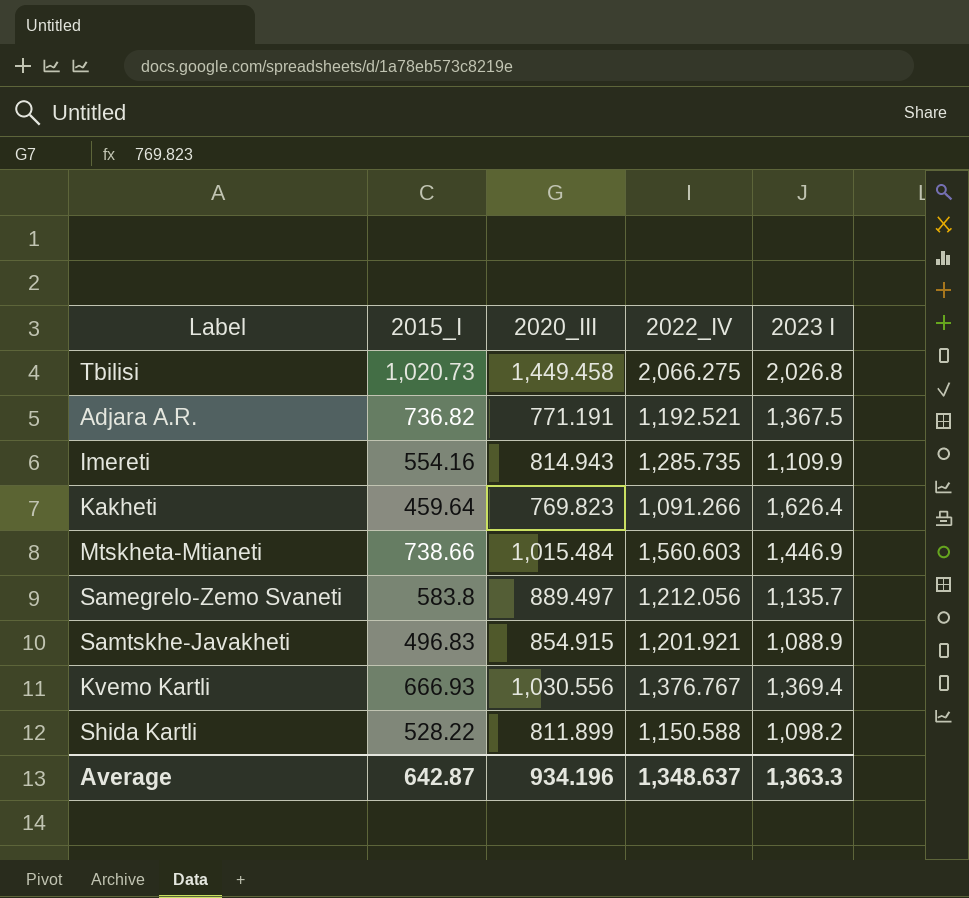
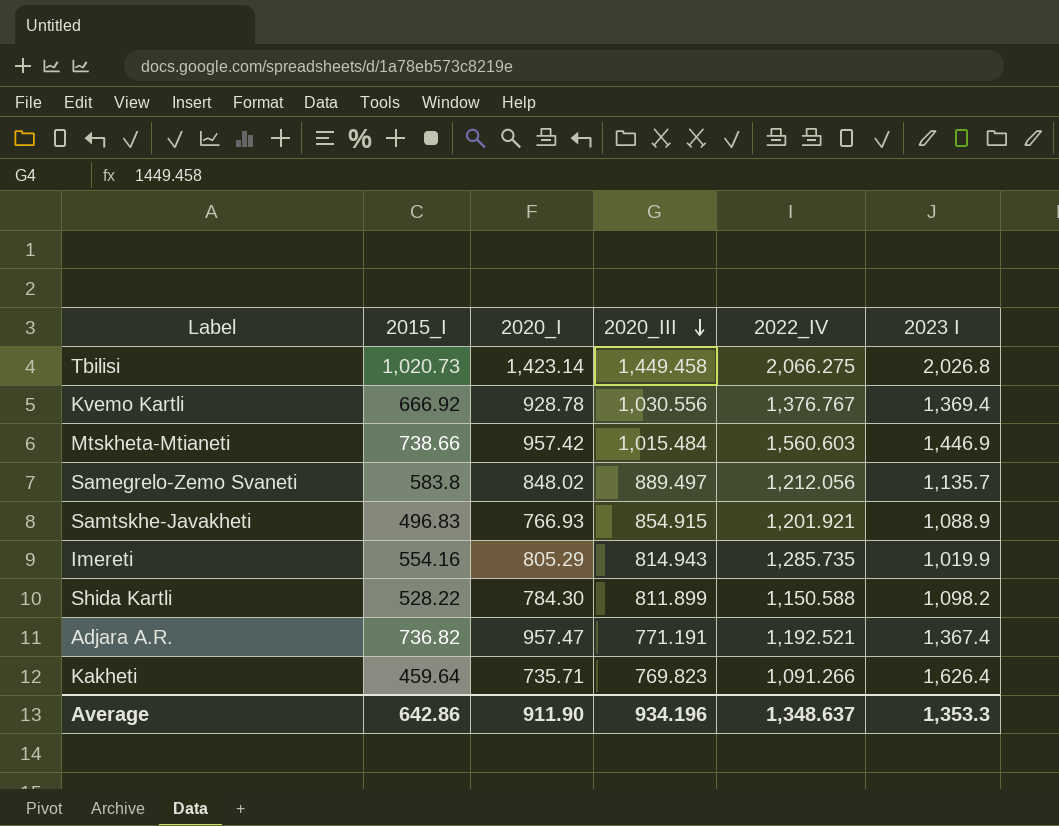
row order: none -> 2020_III descending
column 2020_I | position: none -> 3
Kvemo Kartli | 2015_I: 666.93 -> 666.92
Imereti | 2023 I: 1,109.9 -> 1,019.9
Adjara A.R. | 2023 I: 1,367.5 -> 1,367.4
Average | 2015_I: 642.87 -> 642.86
Average | 2023 I: 1,363.3 -> 1,353.3

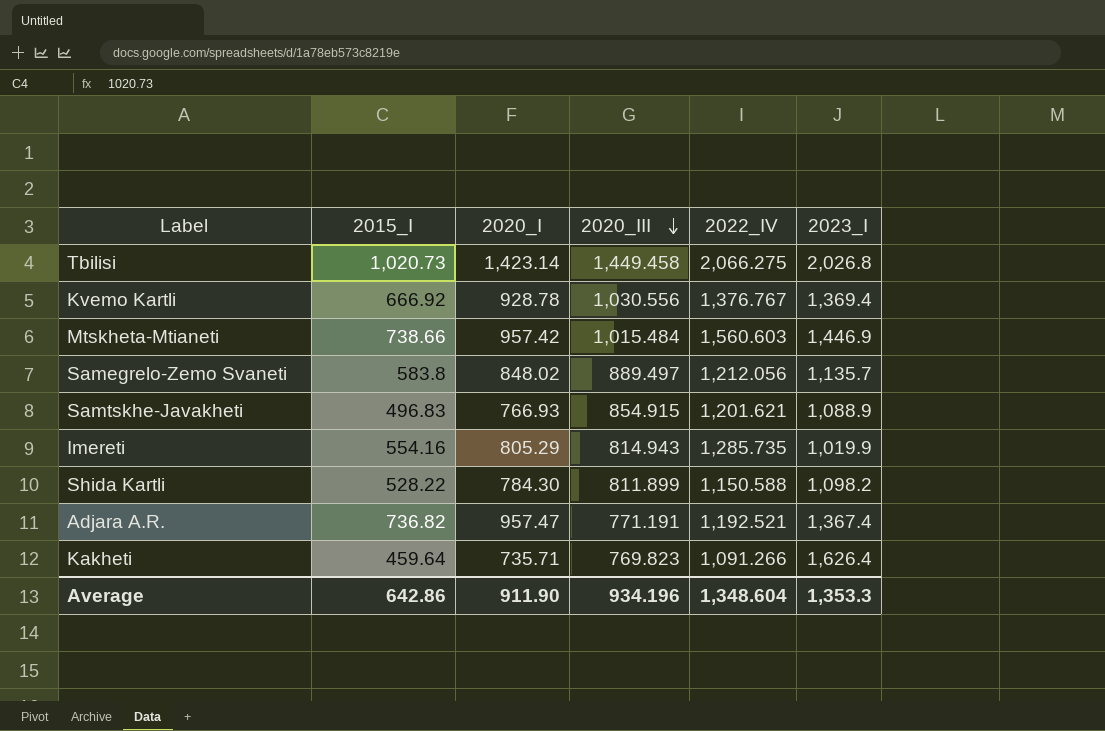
column name: 2023 I -> 2023_I
Samtskhe-Javakheti | 2022_IV: 1,201.921 -> 1,201.621
Average | 2022_IV: 1,348.637 -> 1,348.604

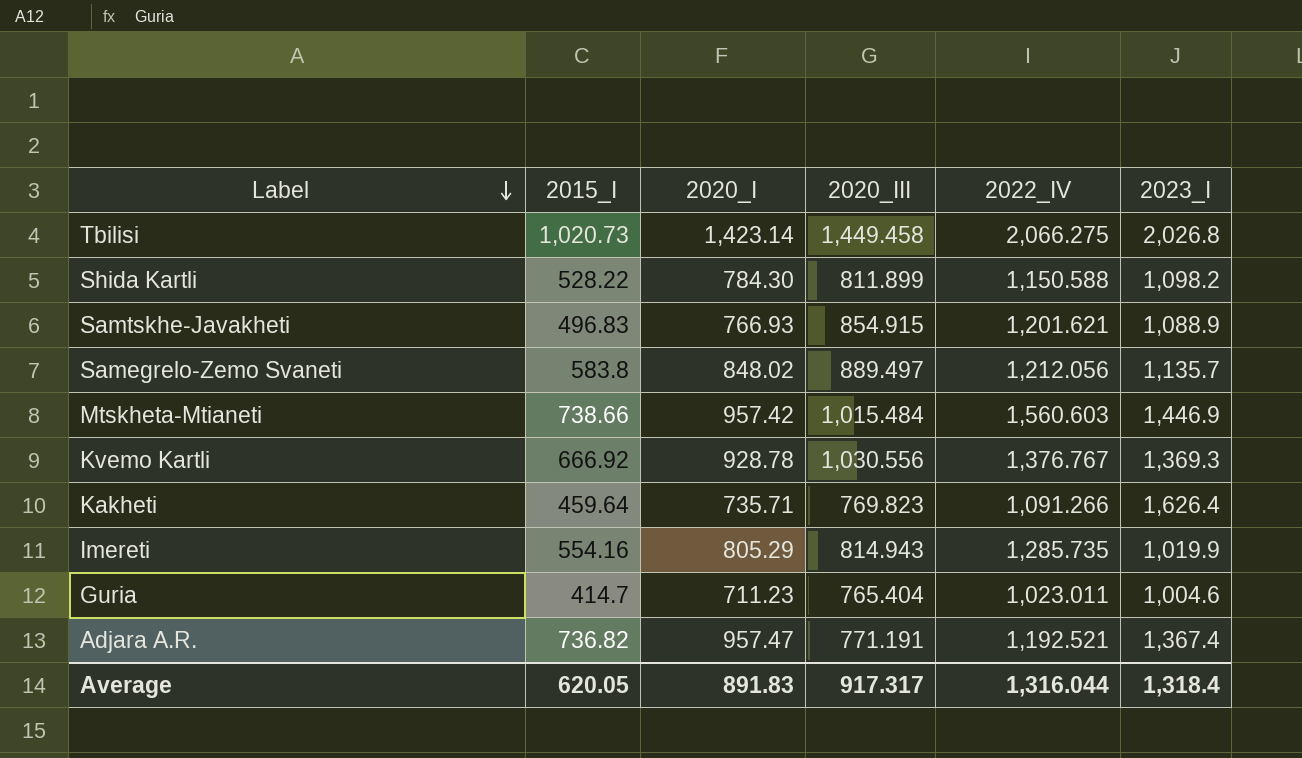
row order: 2020_III descending -> Label descending
Kvemo Kartli | 2023_I: 1,369.4 -> 1,369.3
row Guria: none -> 414.7 | 711.23 | 765.404 | 1,023.011 | 1,004.6
Average | 2015_I: 642.86 -> 620.05
Average | 2020_I: 911.90 -> 891.83
Average | 2020_III: 934.196 -> 917.317
Average | 2022_IV: 1,348.604 -> 1,316.044
Average | 2023_I: 1,353.3 -> 1,318.4

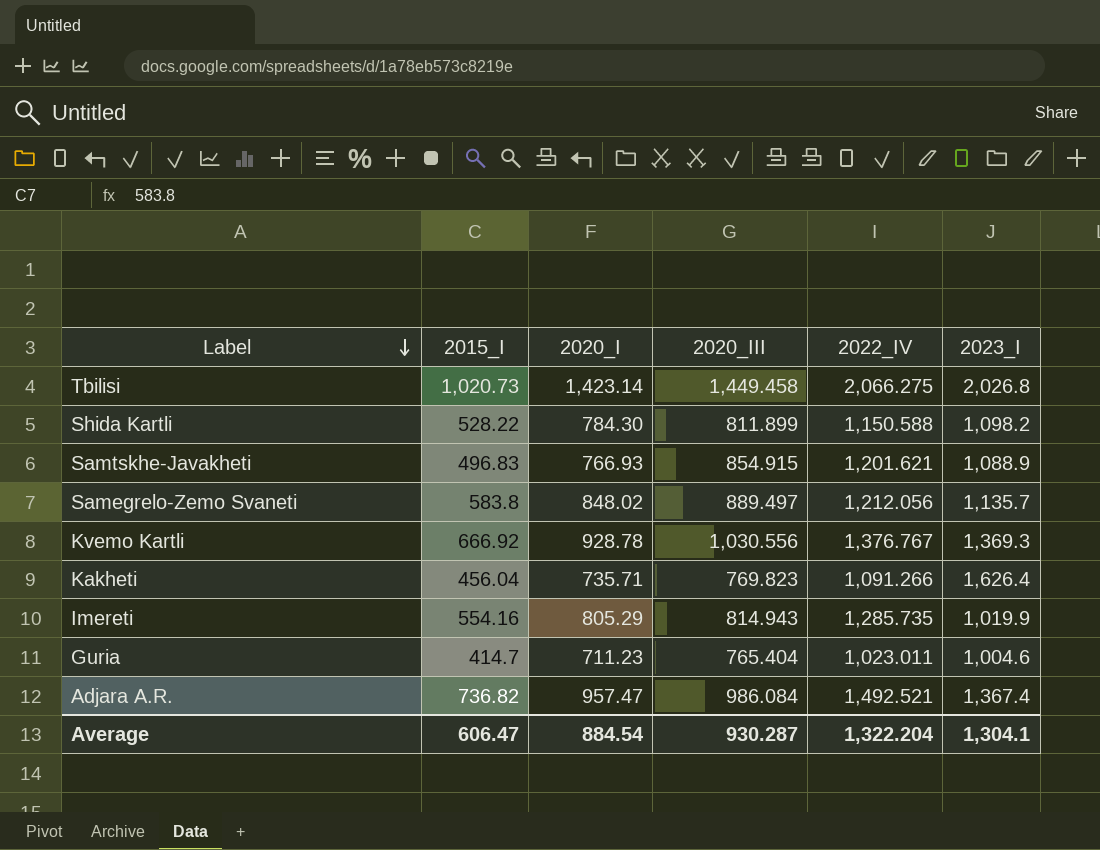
row Mtskheta-Mtianeti: 738.66 | 957.42 | 1,015.484 | 1,560.603 | 1,446.9 -> none
Kakheti | 2015_I: 459.64 -> 456.04
Adjara A.R. | 2020_III: 771.191 -> 986.084
Adjara A.R. | 2022_IV: 1,192.521 -> 1,492.521
Average | 2015_I: 620.05 -> 606.47
Average | 2020_I: 891.83 -> 884.54
Average | 2020_III: 917.317 -> 930.287
Average | 2022_IV: 1,316.044 -> 1,322.204
Average | 2023_I: 1,318.4 -> 1,304.1

